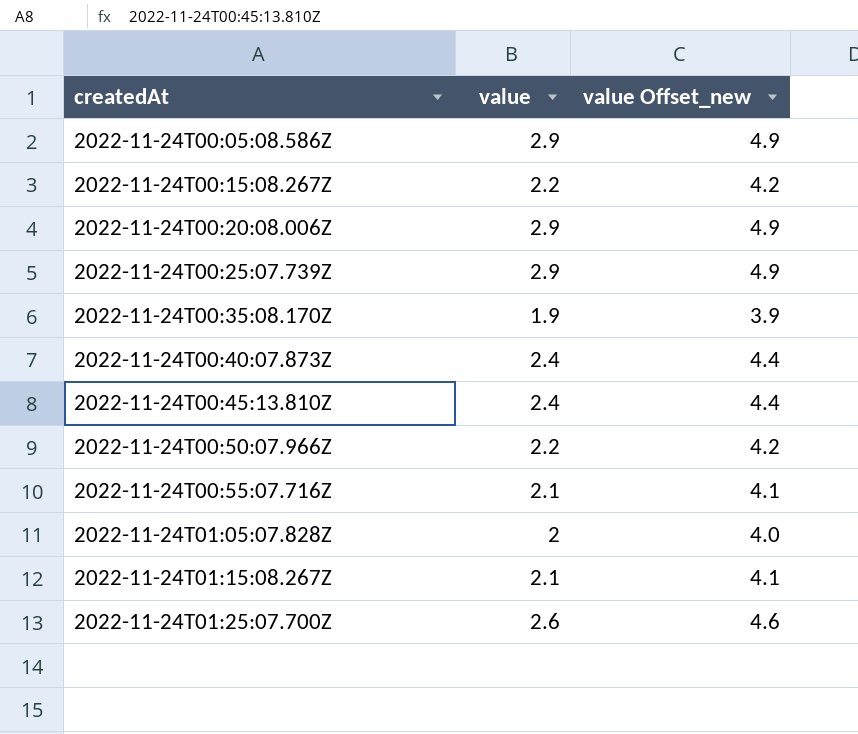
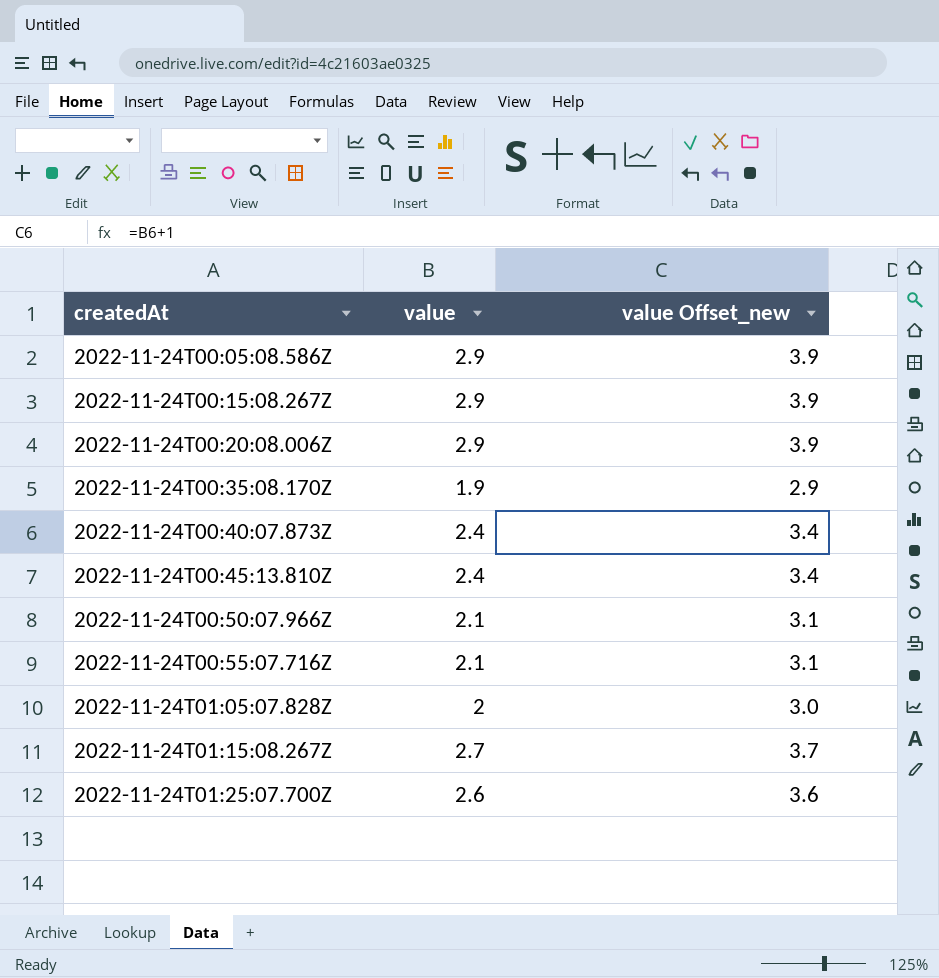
column value Offset_new | formula: [value] + 2 -> [value] + 1
row 2022-11-24T00:25:07.739Z: 2.9 | 4.9 -> none
2022-11-24T00:15:08.267Z | value: 2.2 -> 2.9
2022-11-24T00:50:07.966Z | value: 2.2 -> 2.1
2022-11-24T01:15:08.267Z | value: 2.1 -> 2.7

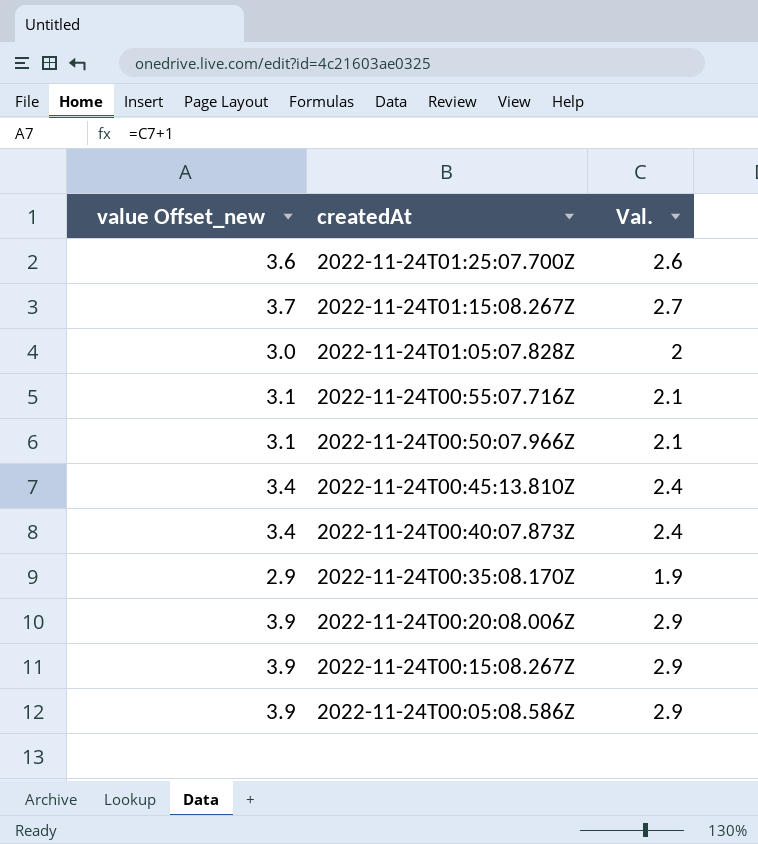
row order: createdAt ascending -> createdAt descending
column value Offset_new | position: 3 -> 1
column name: value -> Val.

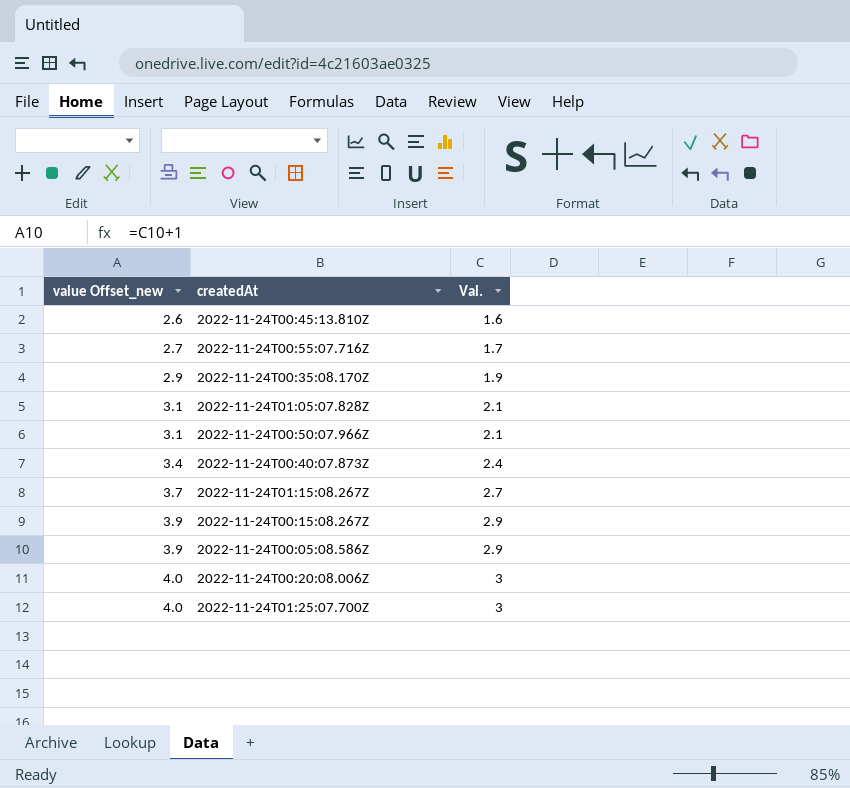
row order: createdAt descending -> value Offset_new ascending
2022-11-24T00:45:13.810Z | value Offset_new: 3.4 -> 2.6
2022-11-24T00:45:13.810Z | Val.: 2.4 -> 1.6
2022-11-24T00:55:07.716Z | value Offset_new: 3.1 -> 2.7
2022-11-24T00:55:07.716Z | Val.: 2.1 -> 1.7
2022-11-24T01:05:07.828Z | value Offset_new: 3.0 -> 3.1
2022-11-24T01:05:07.828Z | Val.: 2 -> 2.1
2022-11-24T00:20:08.006Z | value Offset_new: 3.9 -> 4.0
2022-11-24T00:20:08.006Z | Val.: 2.9 -> 3
2022-11-24T01:25:07.700Z | value Offset_new: 3.6 -> 4.0
2022-11-24T01:25:07.700Z | Val.: 2.6 -> 3

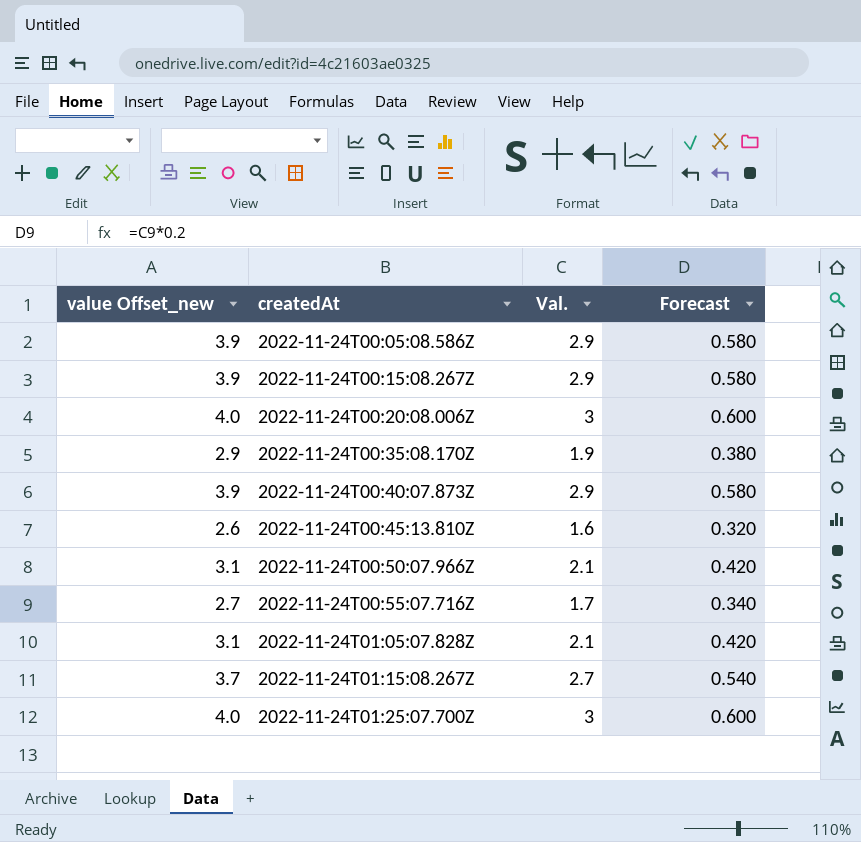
row order: value Offset_new ascending -> createdAt ascending
column Forecast | formula: none -> [Val.] * 0.2
2022-11-24T00:40:07.873Z | value Offset_new: 3.4 -> 3.9
2022-11-24T00:40:07.873Z | Val.: 2.4 -> 2.9

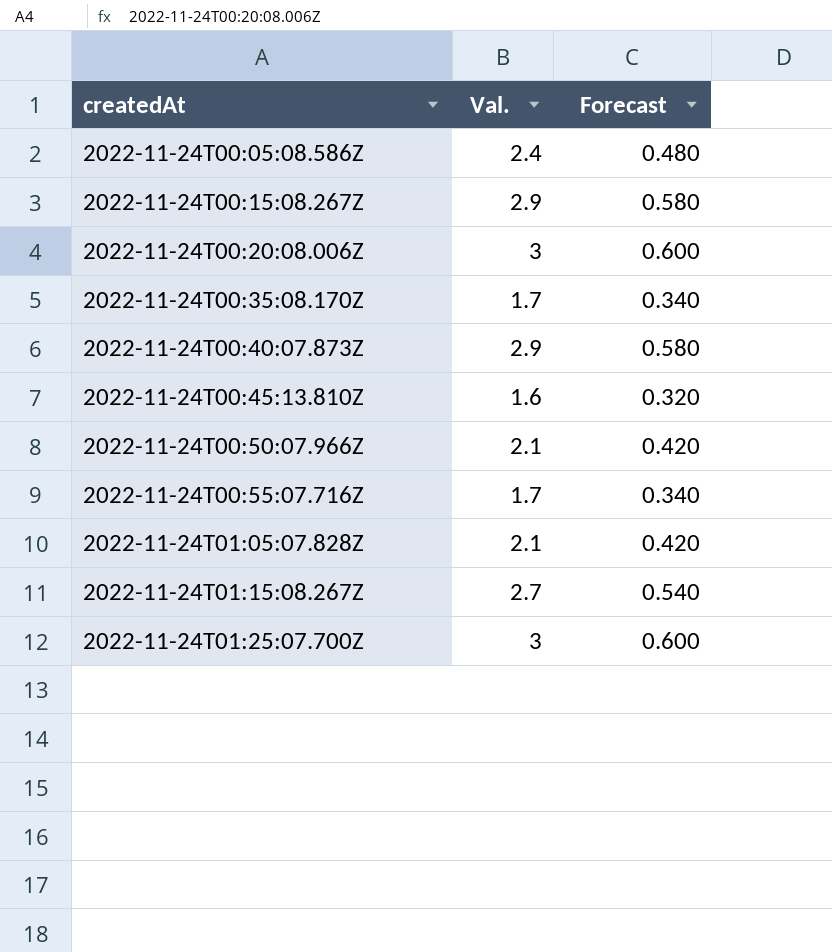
column value Offset_new | formula: [Val.] + 1 -> none
2022-11-24T00:05:08.586Z | Val.: 2.9 -> 2.4
2022-11-24T00:05:08.586Z | Forecast: 0.580 -> 0.480
2022-11-24T00:35:08.170Z | Val.: 1.9 -> 1.7
2022-11-24T00:35:08.170Z | Forecast: 0.380 -> 0.340

